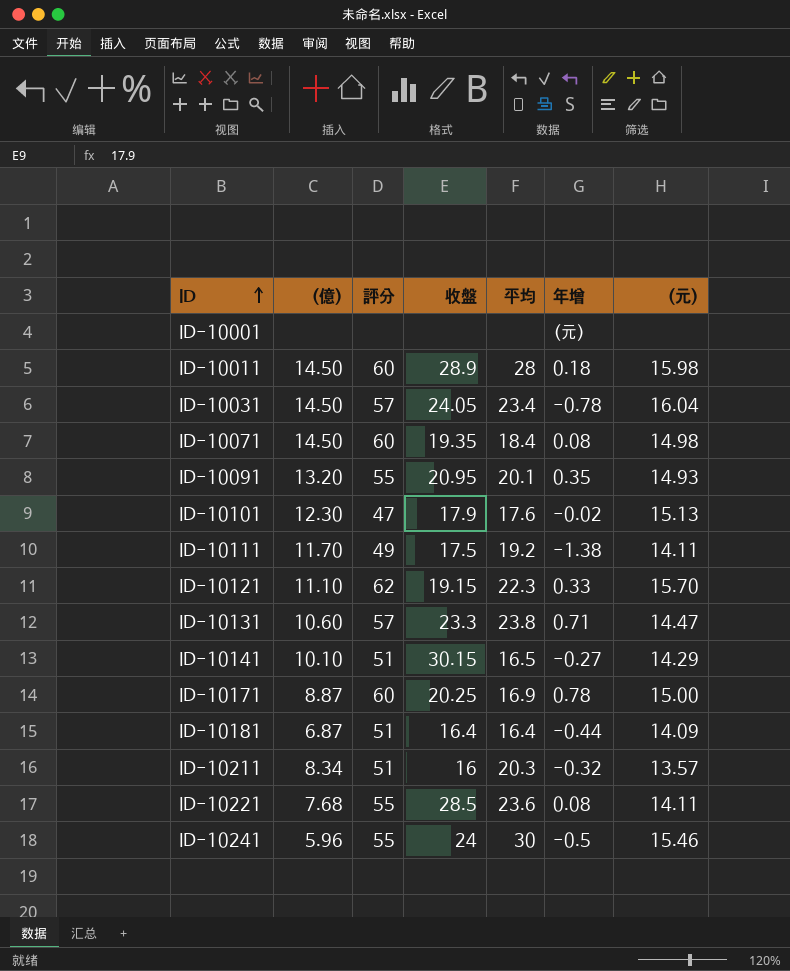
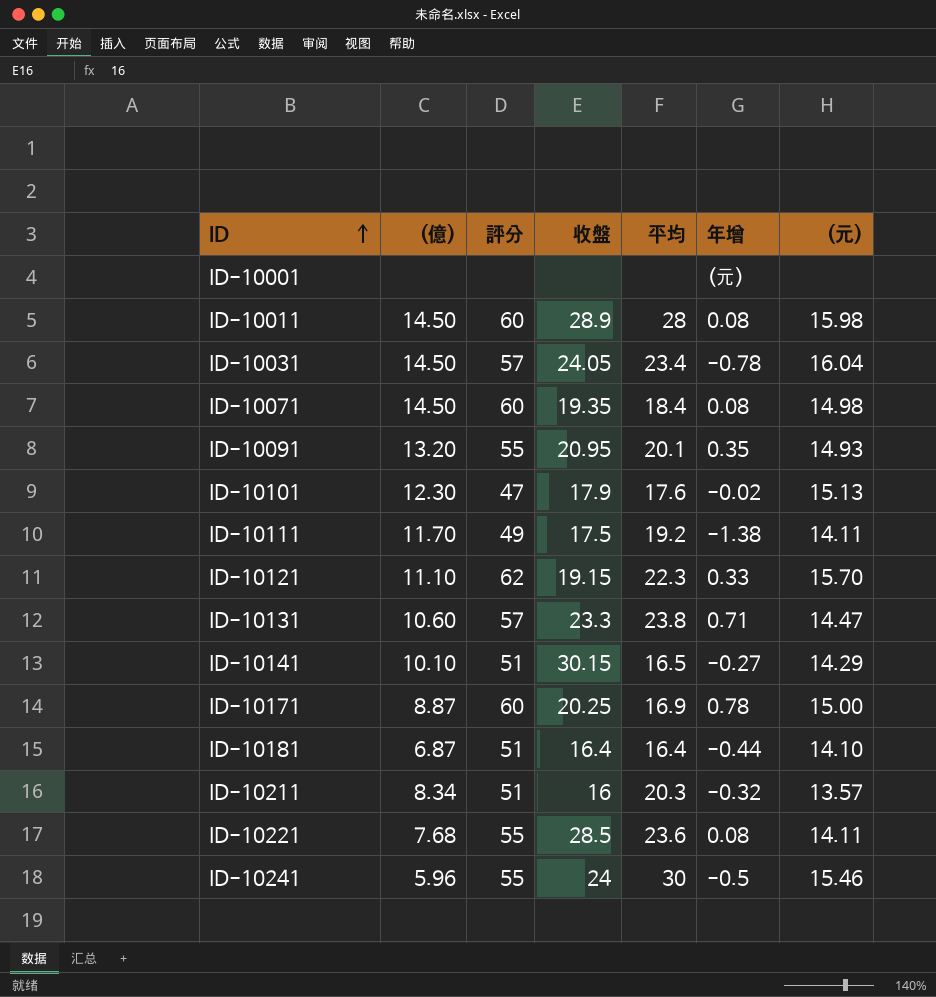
ID-10011 | 年增: 0.18 -> 0.08
ID-10181 | (元): 14.09 -> 14.10

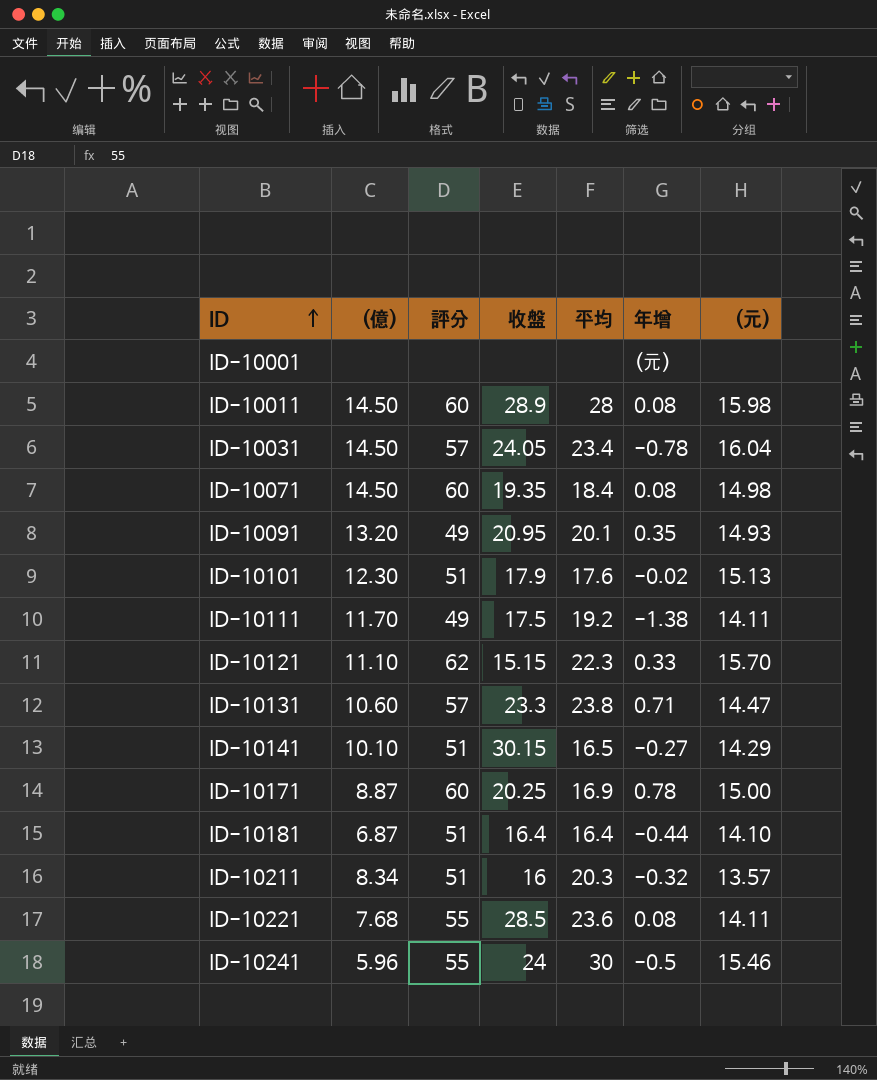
ID-10091 | 評分: 55 -> 49
ID-10101 | 評分: 47 -> 51
ID-10121 | 收盤: 19.15 -> 15.15

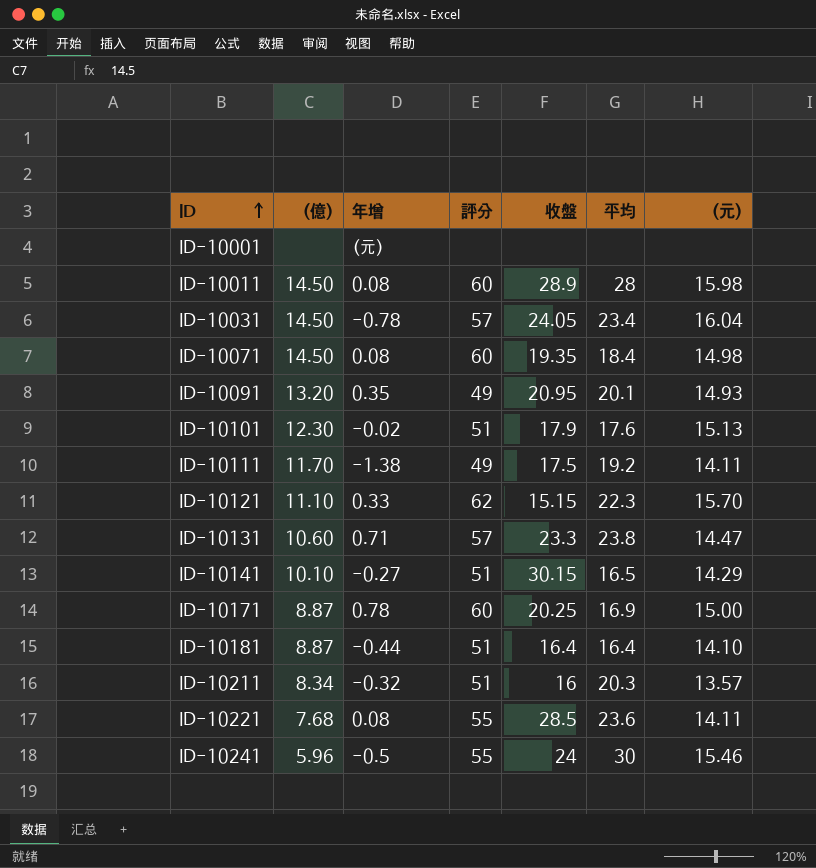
column 年增 | position: 6 -> 3
ID-10181 | (億): 6.87 -> 8.87

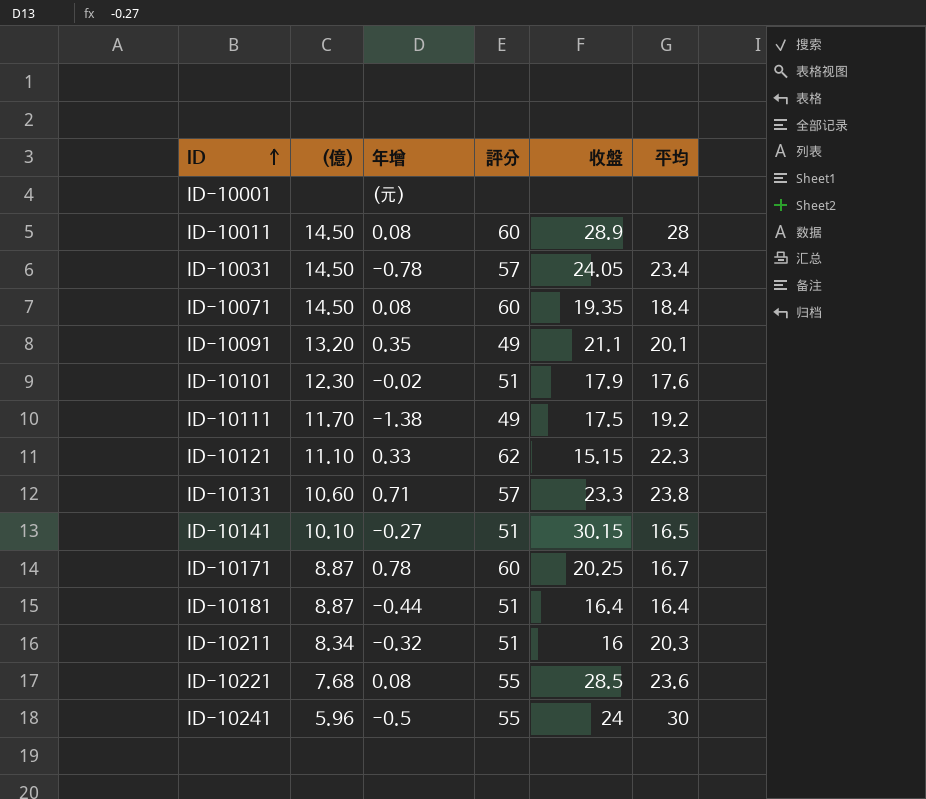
column (元) | position: 7 -> none
ID-10091 | 收盤: 20.95 -> 21.1
ID-10171 | 平均: 16.9 -> 16.7

